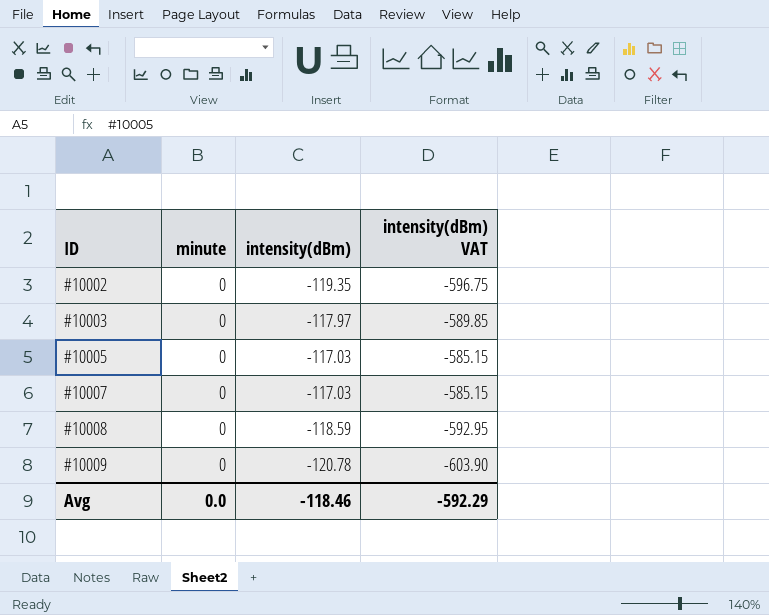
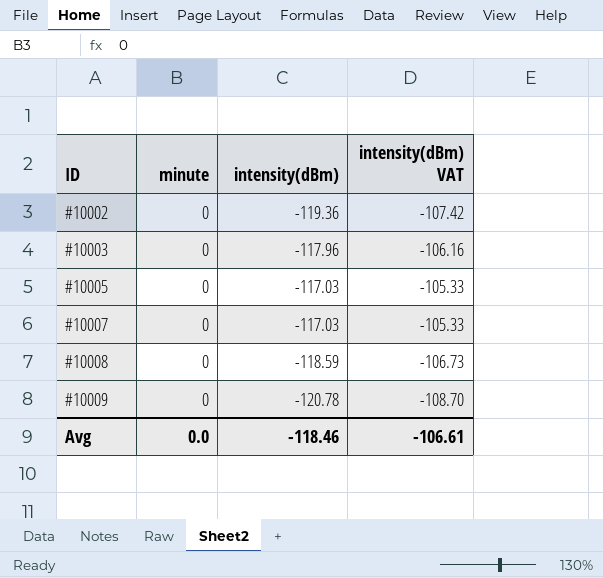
column intensity(dBm) VAT | formula: [intensity(dBm)] * 5 -> [intensity(dBm)] * 0.9
#10002 | intensity(dBm): -119.35 -> -119.36
#10003 | intensity(dBm): -117.97 -> -117.96
Avg | intensity(dBm) VAT: -592.29 -> -106.61

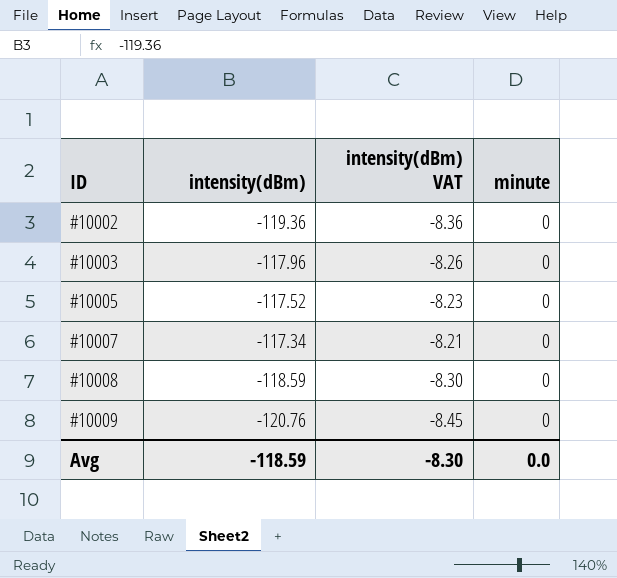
column intensity(dBm) VAT | formula: [intensity(dBm)] * 0.9 -> [intensity(dBm)] * 0.07
column minute | position: 2 -> 4
#10005 | intensity(dBm): -117.03 -> -117.52
#10007 | intensity(dBm): -117.03 -> -117.34
#10009 | intensity(dBm): -120.78 -> -120.76
Avg | intensity(dBm): -118.46 -> -118.59
Avg | intensity(dBm) VAT: -106.61 -> -8.30

